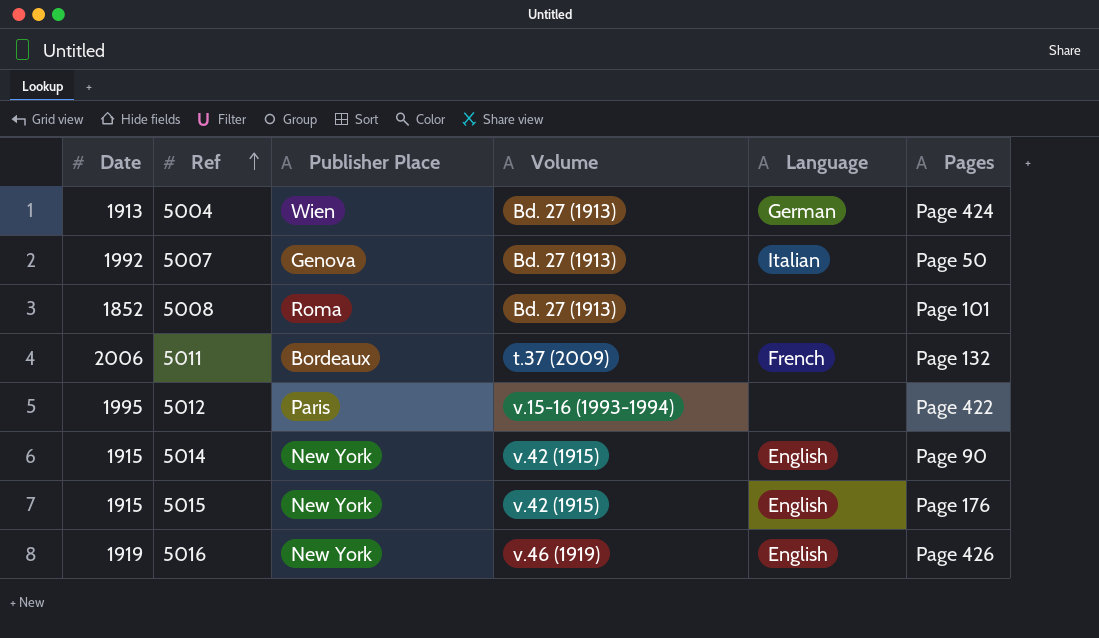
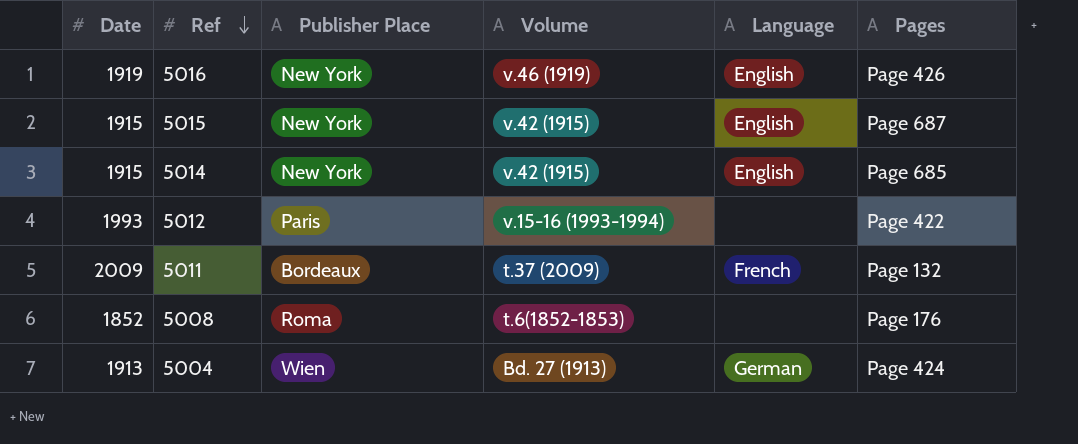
row order: Ref ascending -> Ref descending
row 5007: 1992 | Genova | Bd. 27 (1913) | Italian | Page 50 -> none
5015 | Pages: Page 176 -> Page 687
5014 | Pages: Page 90 -> Page 685
5012 | Date: 1995 -> 1993
5011 | Date: 2006 -> 2009
5008 | Volume: Bd. 27 (1913) -> t.6(1852-1853)
5008 | Pages: Page 101 -> Page 176

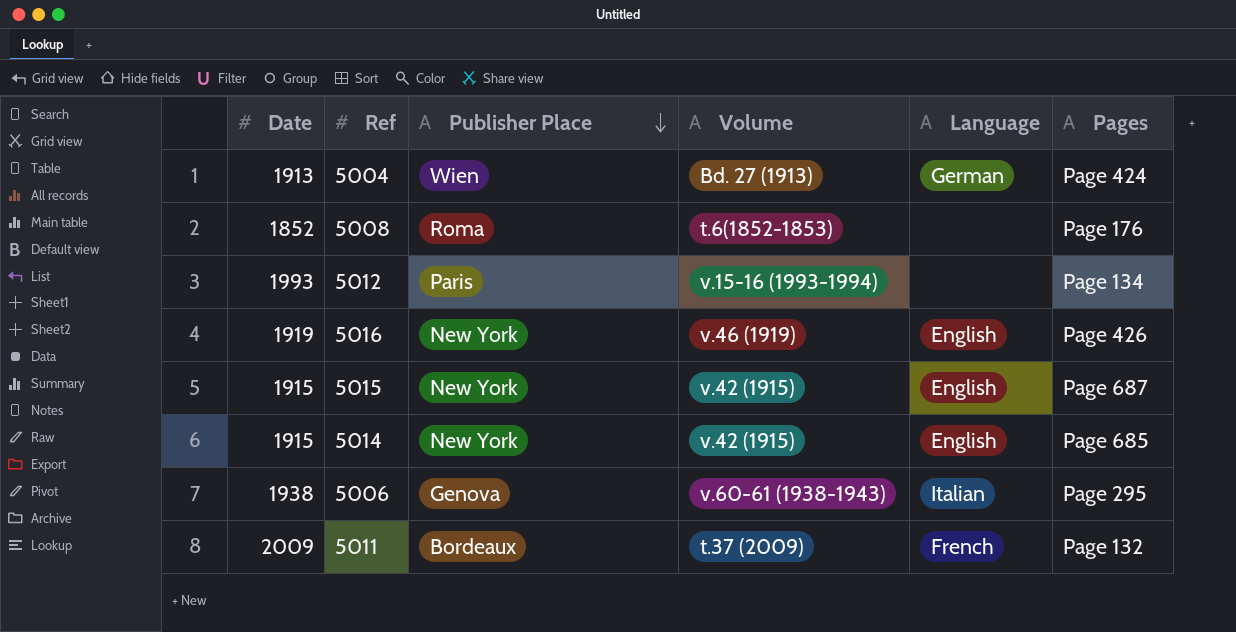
row order: Ref descending -> Publisher Place descending
5012 | Pages: Page 422 -> Page 134
row 5006: none -> 1938 | Genova | v.60-61 (1938-1943) | Italian | Page 295

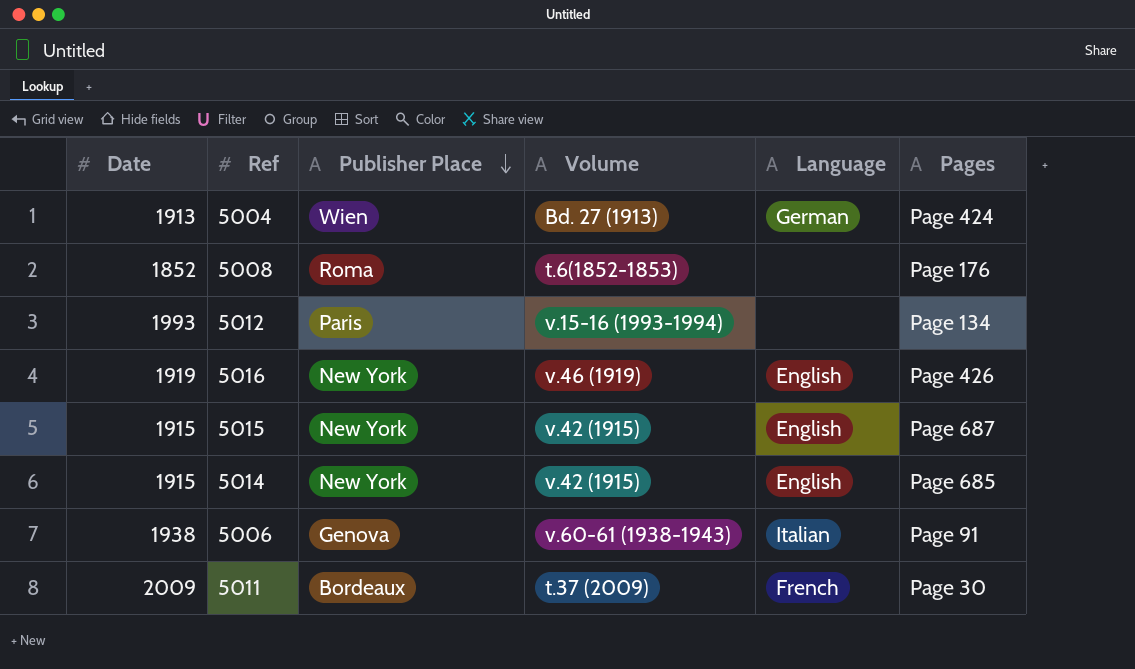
5006 | Pages: Page 295 -> Page 91
5011 | Pages: Page 132 -> Page 30

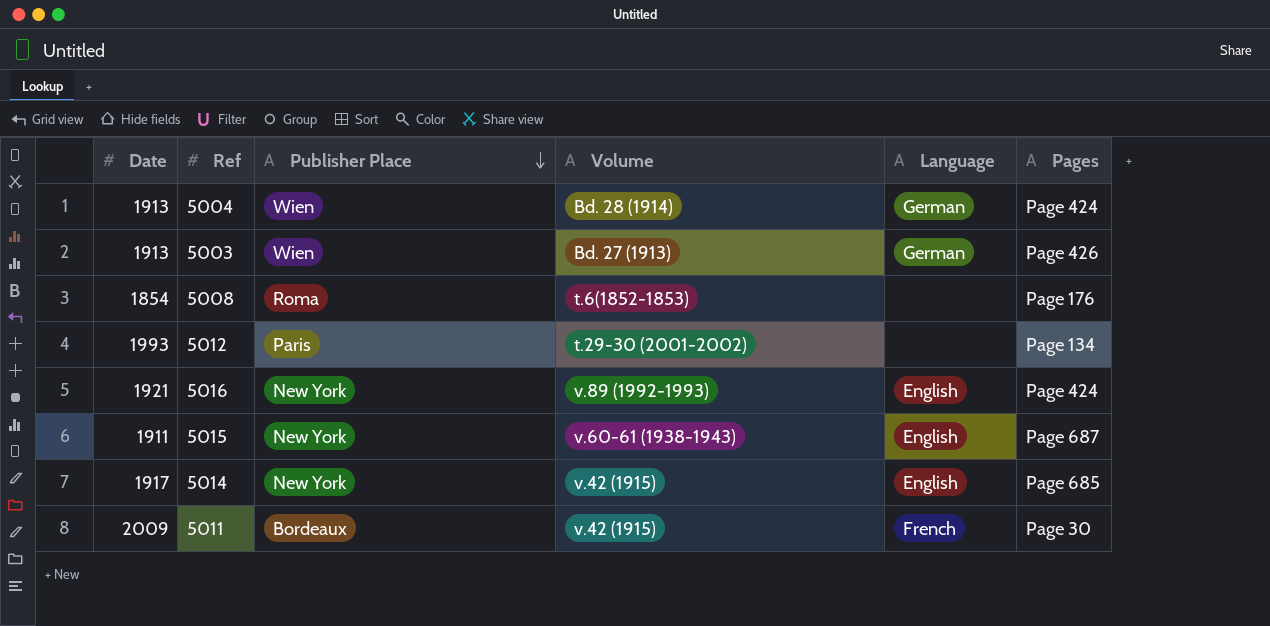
row 5006: 1938 | Genova | v.60-61 (1938-1943) | Italian | Page 91 -> none
5004 | Volume: Bd. 27 (1913) -> Bd. 28 (1914)
row 5003: none -> 1913 | Wien | Bd. 27 (1913) | German | Page 426
5008 | Date: 1852 -> 1854
5012 | Volume: v.15-16 (1993-1994) -> t.29-30 (2001-2002)
5016 | Date: 1919 -> 1921
5016 | Volume: v.46 (1919) -> v.89 (1992-1993)
5016 | Pages: Page 426 -> Page 424
5015 | Date: 1915 -> 1911
5015 | Volume: v.42 (1915) -> v.60-61 (1938-1943)
5014 | Date: 1915 -> 1917
5011 | Volume: t.37 (2009) -> v.42 (1915)

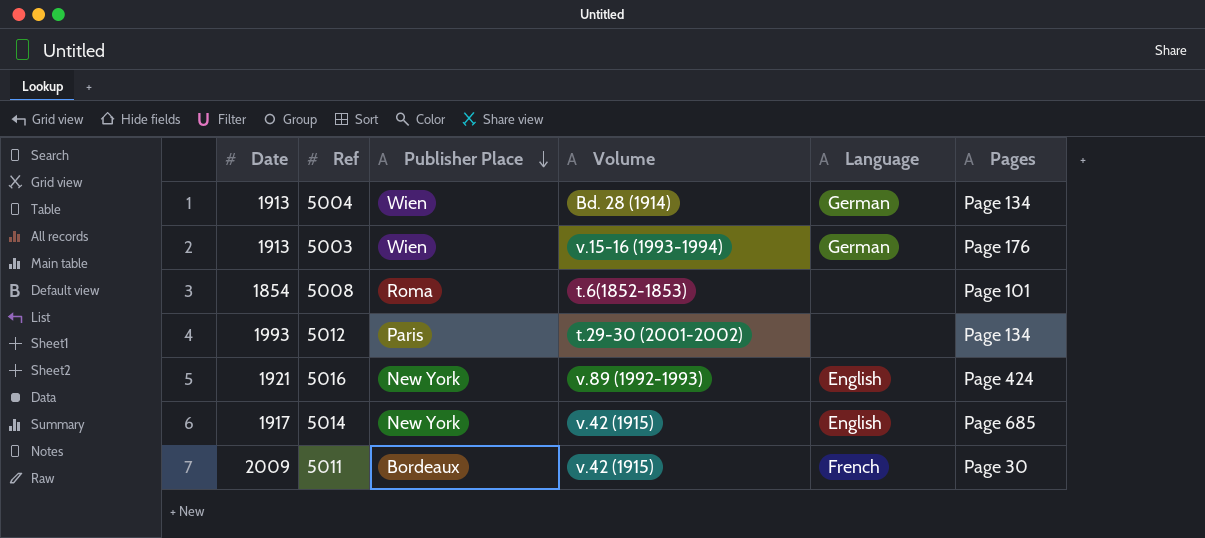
row 5015: 1911 | New York | v.60-61 (1938-1943) | English | Page 687 -> none
5004 | Pages: Page 424 -> Page 134
5003 | Volume: Bd. 27 (1913) -> v.15-16 (1993-1994)
5003 | Pages: Page 426 -> Page 176
5008 | Pages: Page 176 -> Page 101

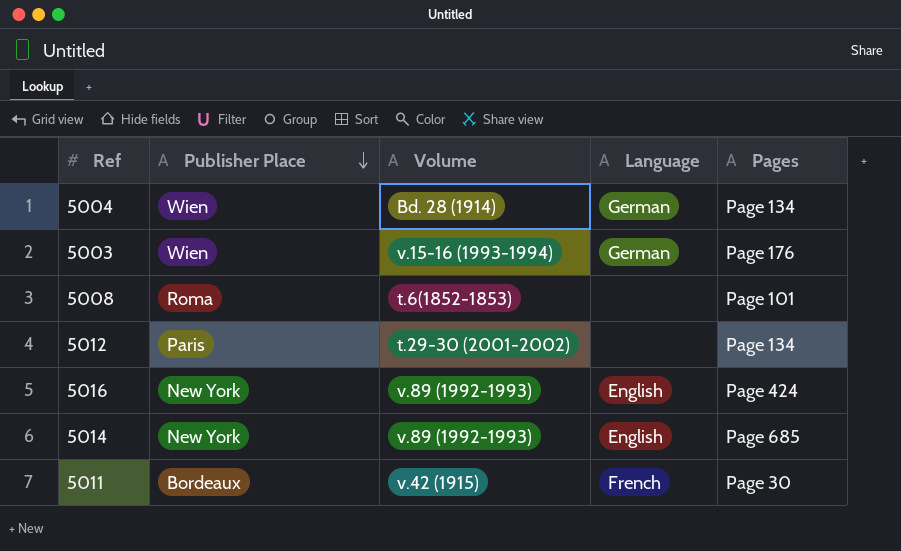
column Date | position: 1 -> none
5014 | Volume: v.42 (1915) -> v.89 (1992-1993)

